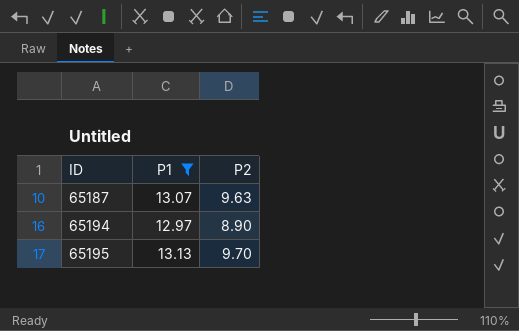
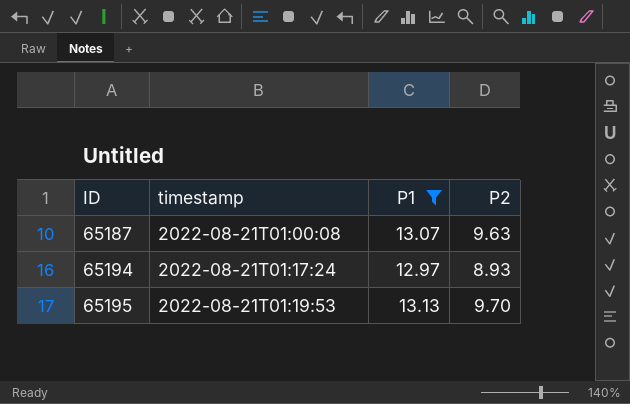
column timestamp | position: none -> 2
65194 | P2: 8.90 -> 8.93

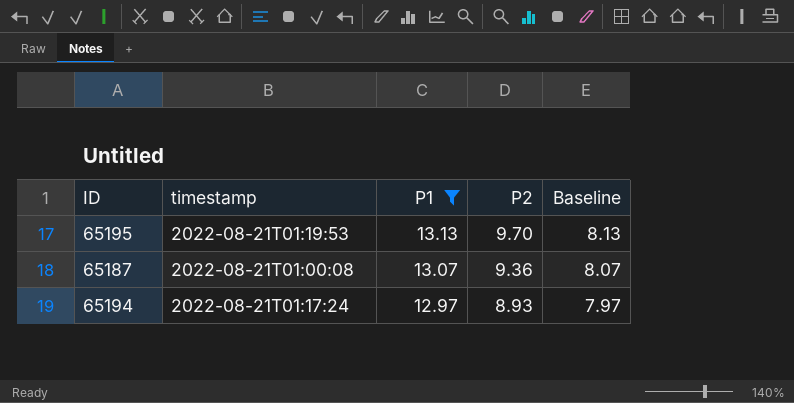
row order: ID ascending -> P1 descending
column Baseline | formula: none -> [P1] - 5
65187 | P2: 9.63 -> 9.36

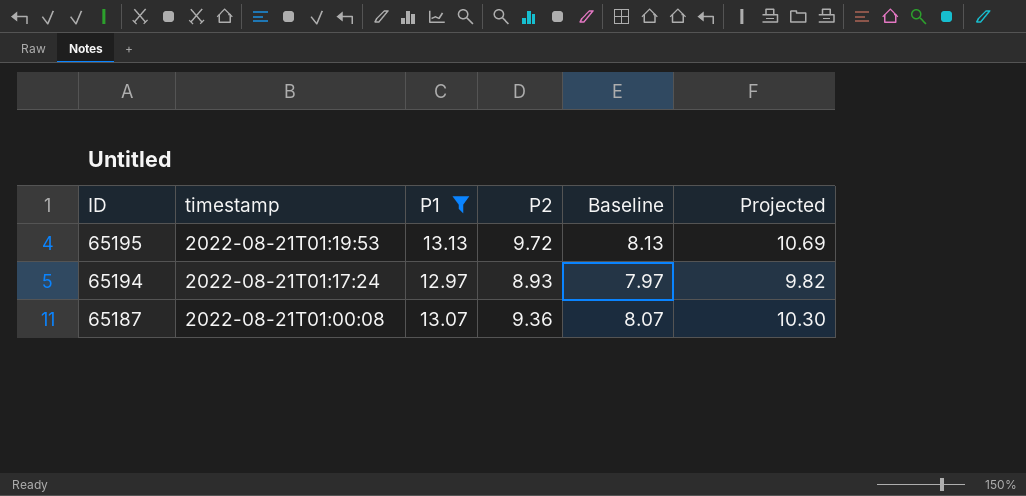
row order: P1 descending -> ID descending
column Projected | formula: none -> [P2] * 1.1
65195 | P2: 9.70 -> 9.72

